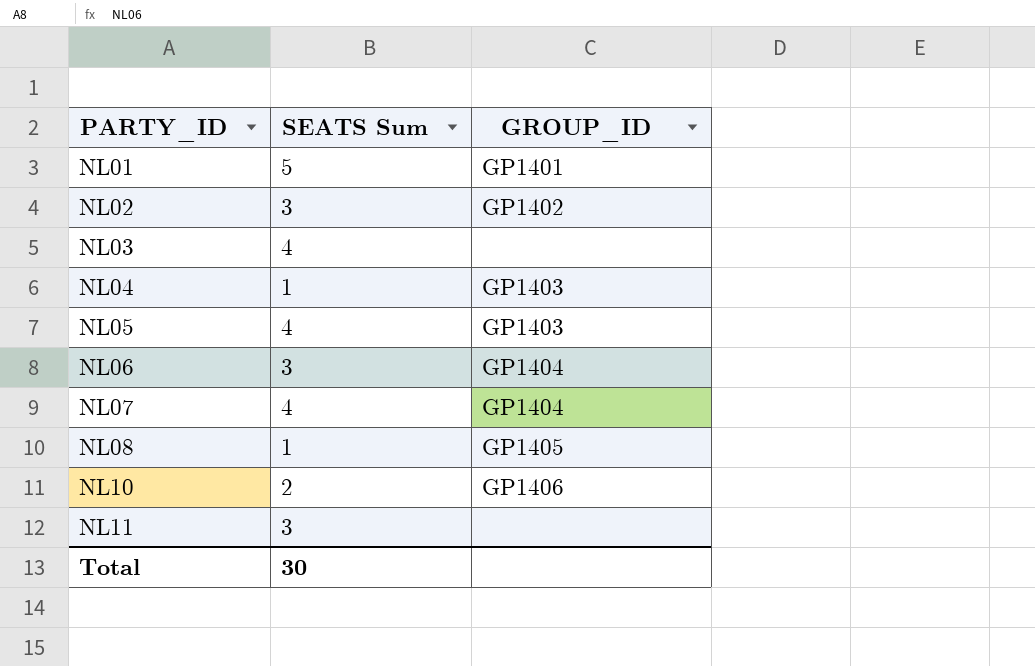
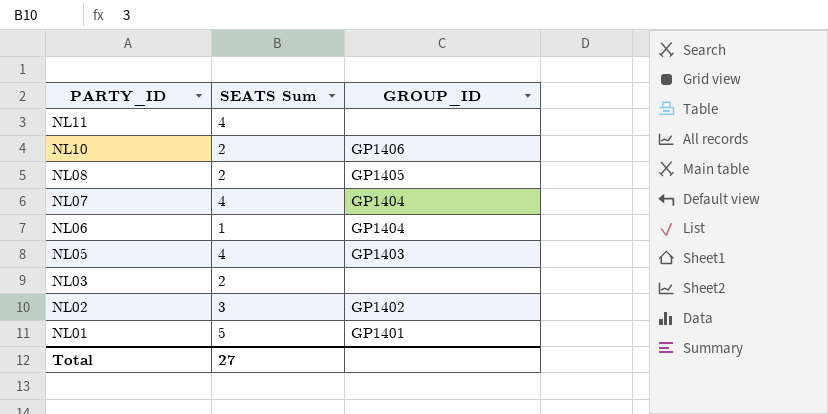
row order: PARTY_ID ascending -> PARTY_ID descending
row NL04: 1 | GP1403 -> none
NL11 | SEATS Sum: 3 -> 4
NL08 | SEATS Sum: 1 -> 2
NL06 | SEATS Sum: 3 -> 1
NL03 | SEATS Sum: 4 -> 2
Total | SEATS Sum: 30 -> 27

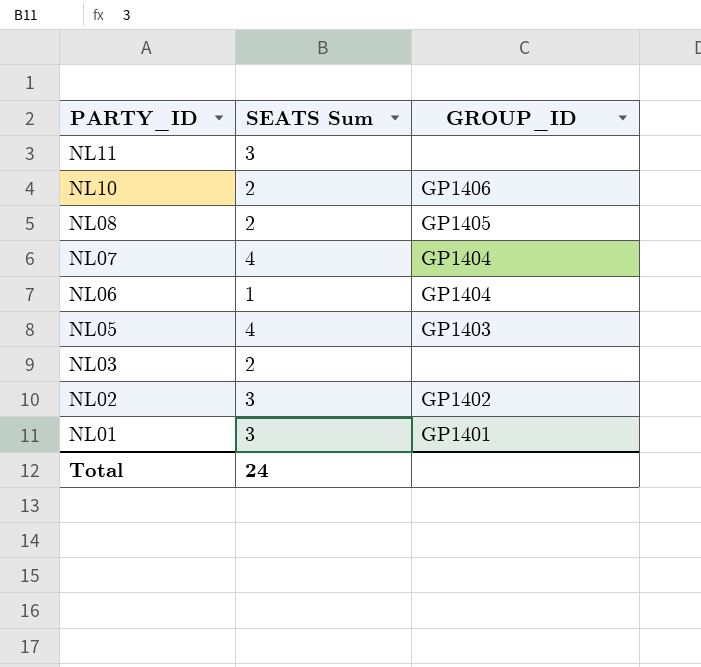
NL11 | SEATS Sum: 4 -> 3
NL01 | SEATS Sum: 5 -> 3
Total | SEATS Sum: 27 -> 24

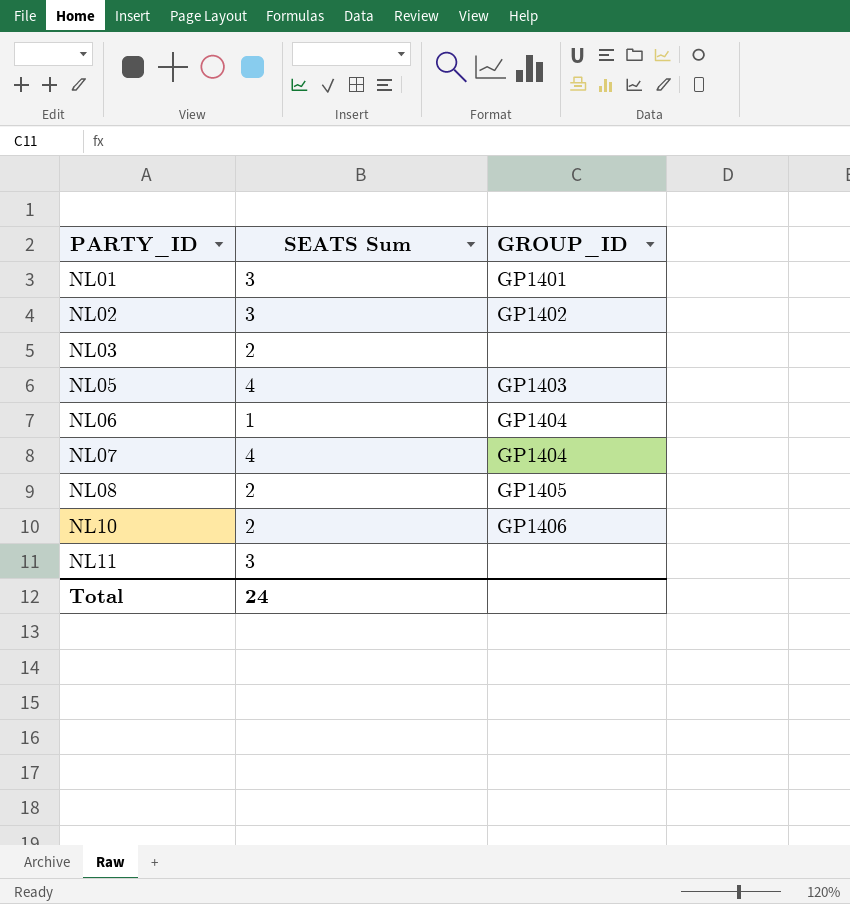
row order: PARTY_ID descending -> PARTY_ID ascending

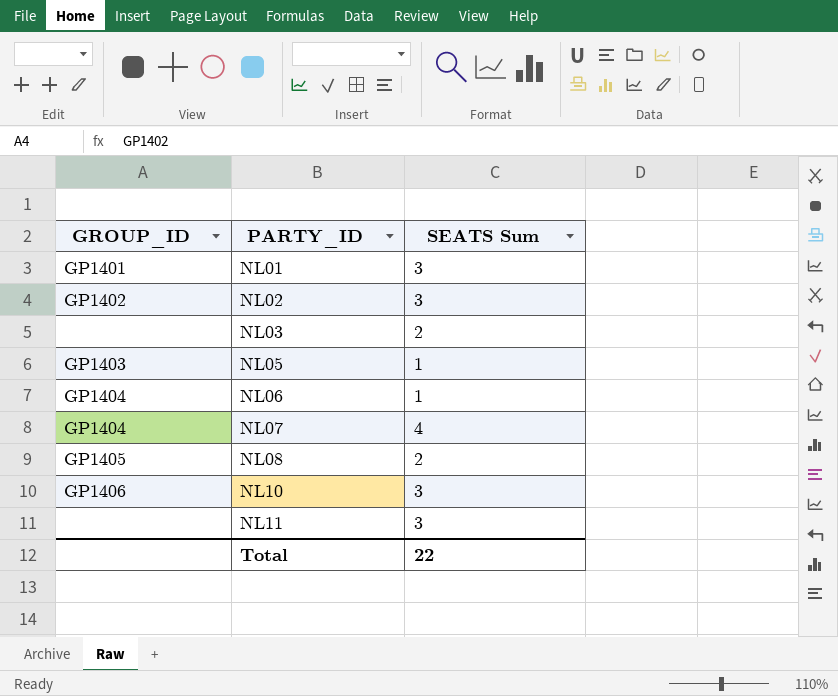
column GROUP_ID | position: 3 -> 1
NL05 | SEATS Sum: 4 -> 1
NL10 | SEATS Sum: 2 -> 3
Total | SEATS Sum: 24 -> 22

